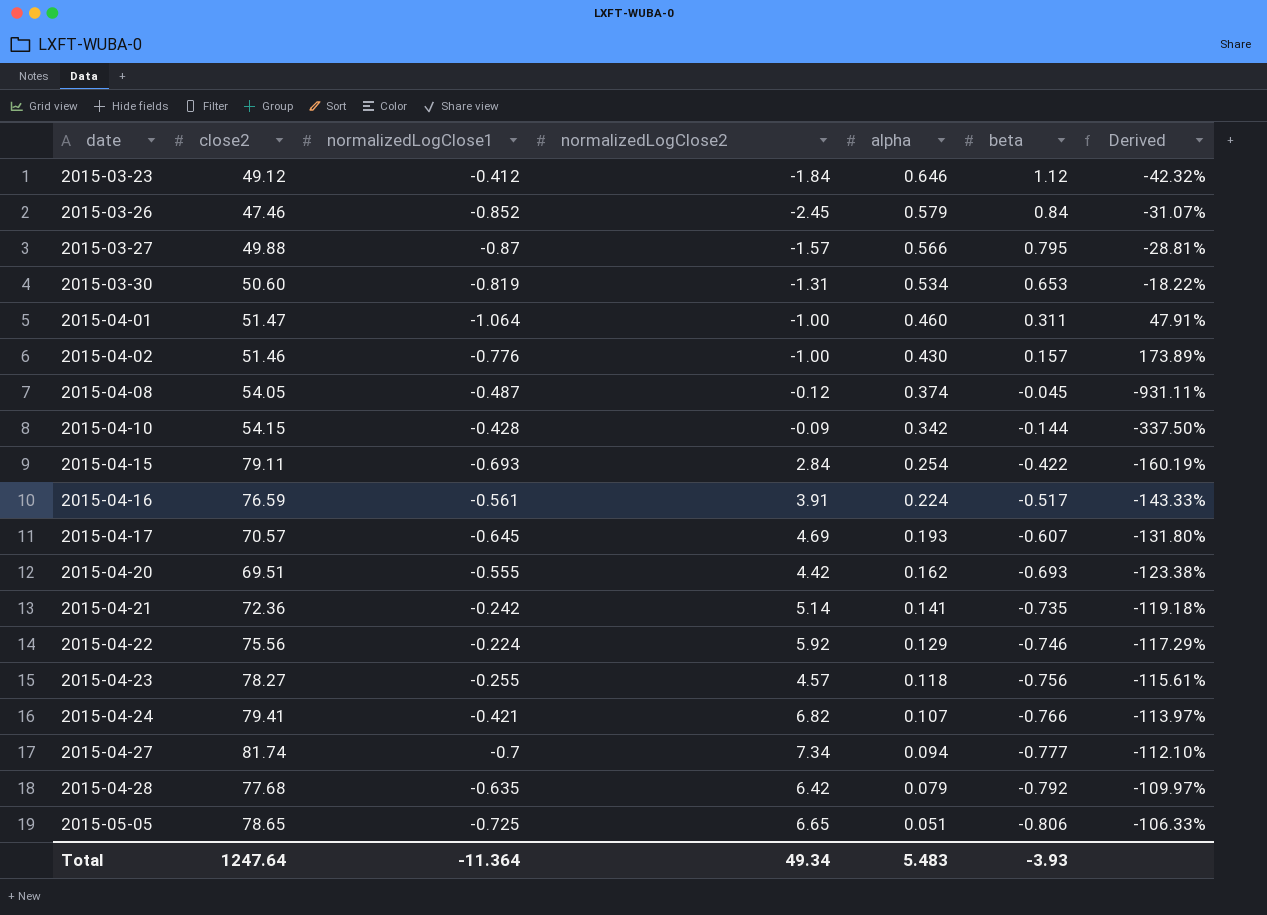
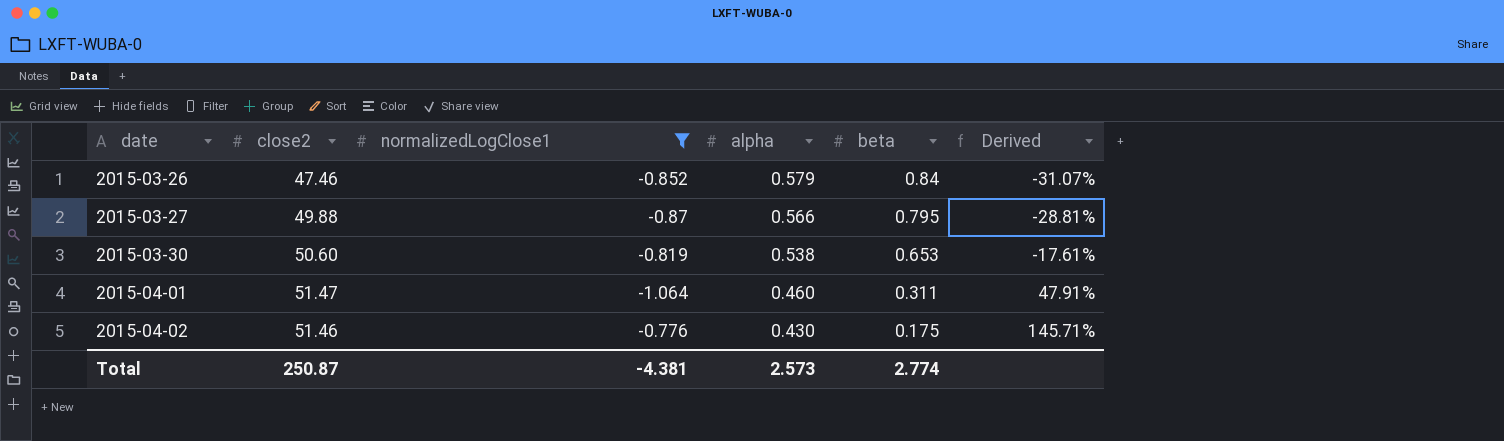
filter: none -> normalizedLogClose1 <= -0.776
column normalizedLogClose2 | position: 4 -> none
2015-03-30 | alpha: 0.534 -> 0.538
2015-03-30 | Derived: -18.22% -> -17.61%
2015-04-02 | beta: 0.157 -> 0.175
2015-04-02 | Derived: 173.89% -> 145.71%
Total | close2: 1247.64 -> 250.87
Total | normalizedLogClose1: -11.364 -> -4.381
Total | alpha: 5.483 -> 2.573
Total | beta: -3.93 -> 2.774

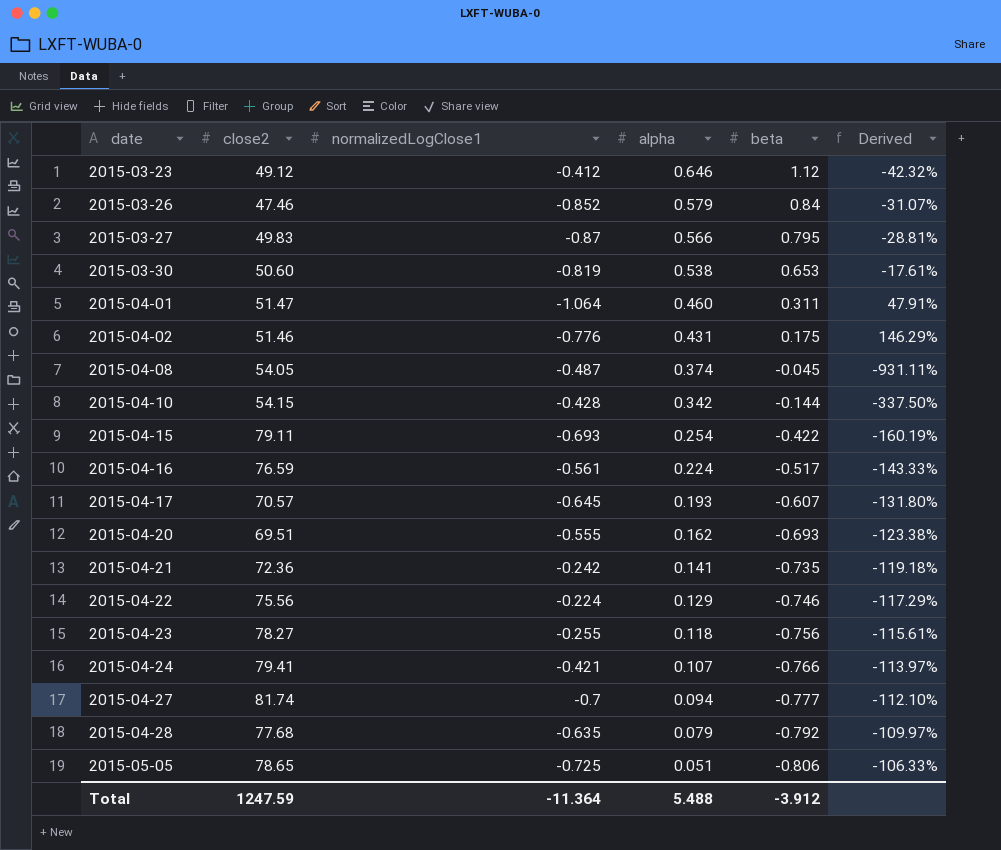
filter: normalizedLogClose1 <= -0.776 -> none
2015-03-27 | close2: 49.88 -> 49.83
2015-04-02 | alpha: 0.430 -> 0.431
2015-04-02 | Derived: 145.71% -> 146.29%
Total | close2: 250.87 -> 1247.59
Total | normalizedLogClose1: -4.381 -> -11.364
Total | alpha: 2.573 -> 5.488
Total | beta: 2.774 -> -3.912

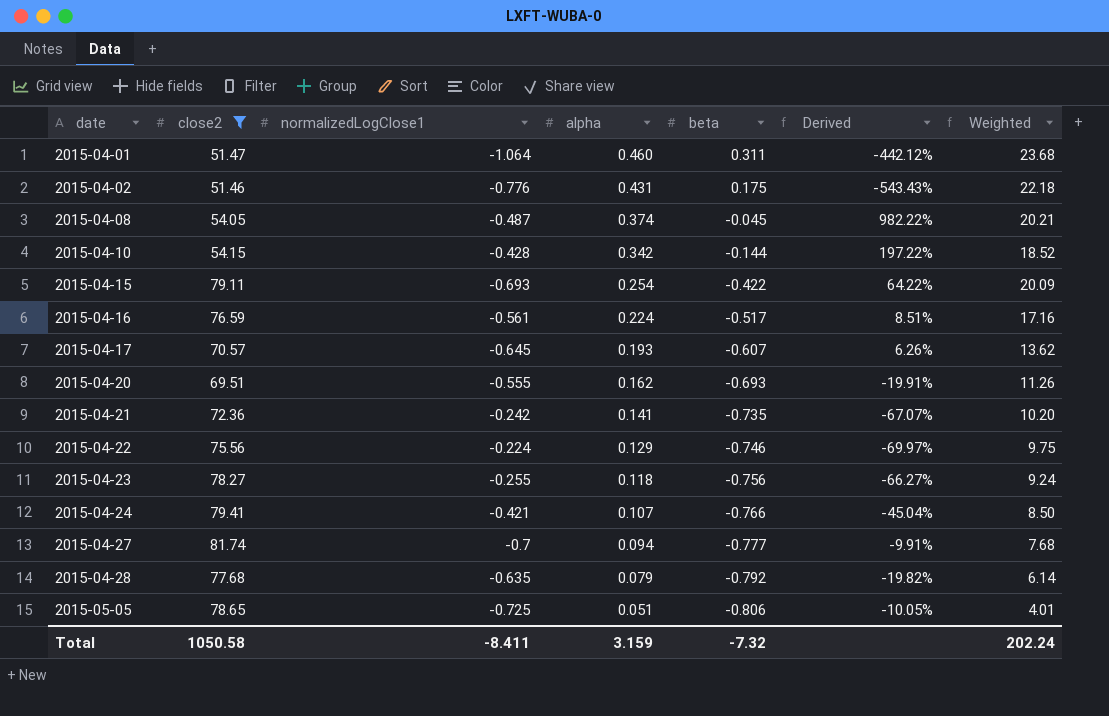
filter: none -> close2 >= 51.46
column Derived | formula: ([alpha] - [beta]) / [beta] -> ([normalizedLogClose1] - [beta]) / [beta]
column Weighted | formula: none -> [close2] * [alpha]
Total | close2: 1247.59 -> 1050.58
Total | normalizedLogClose1: -11.364 -> -8.411
Total | alpha: 5.488 -> 3.159
Total | beta: -3.912 -> -7.32

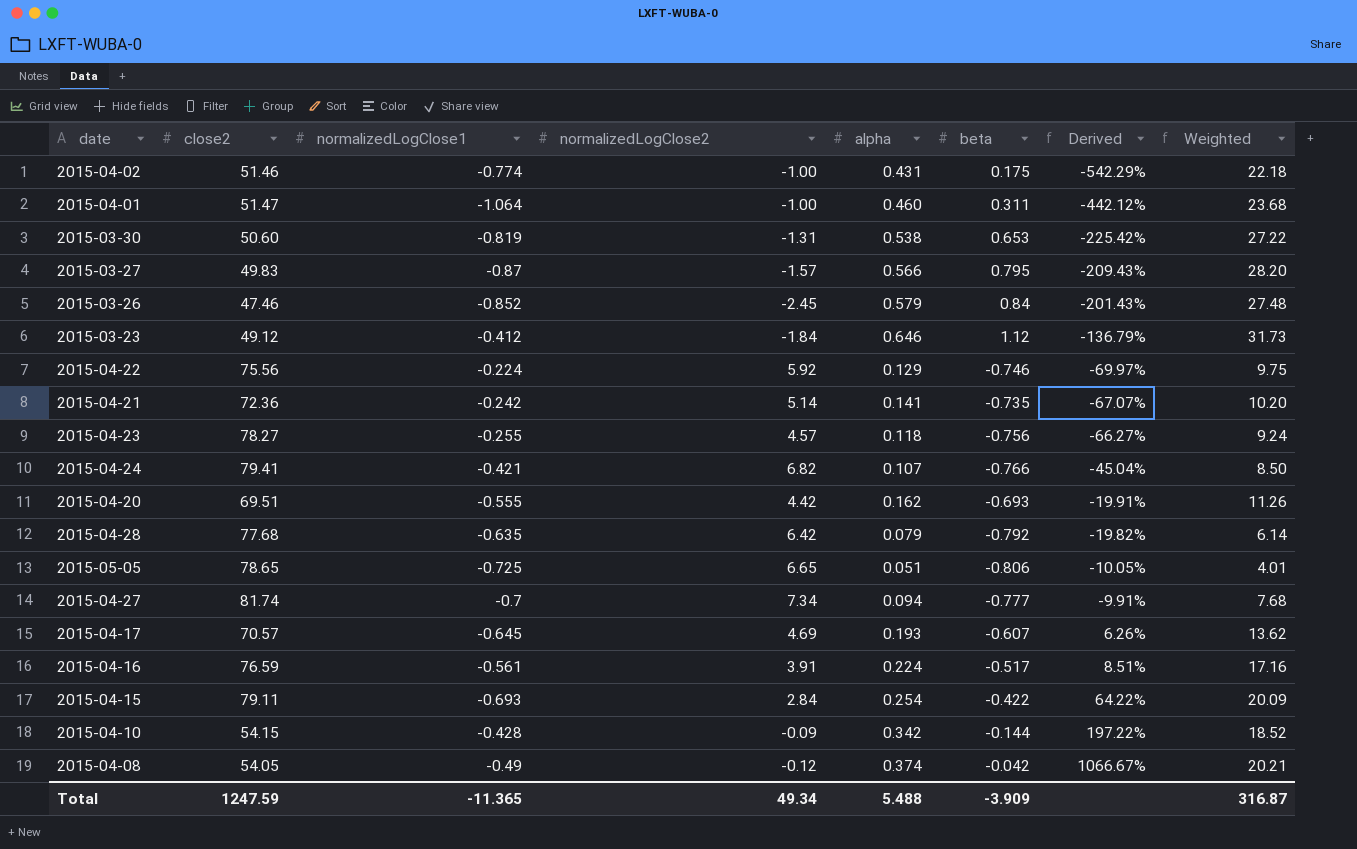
filter: close2 >= 51.46 -> none
row order: date ascending -> Derived ascending
column normalizedLogClose2 | position: none -> 4
2015-04-02 | normalizedLogClose1: -0.776 -> -0.774
2015-04-02 | Derived: -543.43% -> -542.29%
2015-04-08 | normalizedLogClose1: -0.487 -> -0.49
2015-04-08 | beta: -0.045 -> -0.042
2015-04-08 | Derived: 982.22% -> 1066.67%
Total | close2: 1050.58 -> 1247.59
Total | normalizedLogClose1: -8.411 -> -11.365
Total | alpha: 3.159 -> 5.488
Total | beta: -7.32 -> -3.909
Total | Weighted: 202.24 -> 316.87

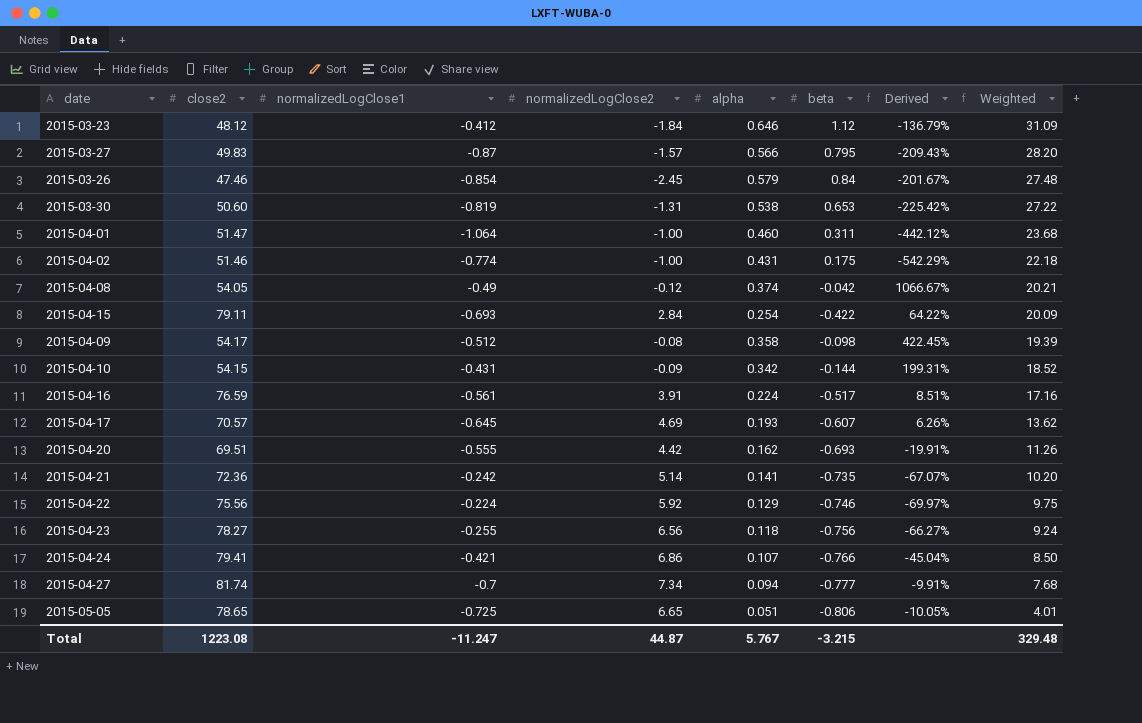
row order: Derived ascending -> Weighted descending
row 2015-04-28: 77.68 | -0.635 | 6.42 | 0.079 | -0.792 | -19.82% | 6.14 -> none
2015-03-23 | close2: 49.12 -> 48.12
2015-03-23 | Weighted: 31.73 -> 31.09
2015-03-26 | normalizedLogClose1: -0.852 -> -0.854
2015-03-26 | Derived: -201.43% -> -201.67%
row 2015-04-09: none -> 54.17 | -0.512 | -0.08 | 0.358 | -0.098 | 422.45% | 19.39
2015-04-10 | normalizedLogClose1: -0.428 -> -0.431
2015-04-10 | Derived: 197.22% -> 199.31%
2015-04-23 | normalizedLogClose2: 4.57 -> 6.56
2015-04-24 | normalizedLogClose2: 6.82 -> 6.86
Total | close2: 1247.59 -> 1223.08
Total | normalizedLogClose1: -11.365 -> -11.247
Total | normalizedLogClose2: 49.34 -> 44.87
Total | alpha: 5.488 -> 5.767
Total | beta: -3.909 -> -3.215
Total | Weighted: 316.87 -> 329.48

